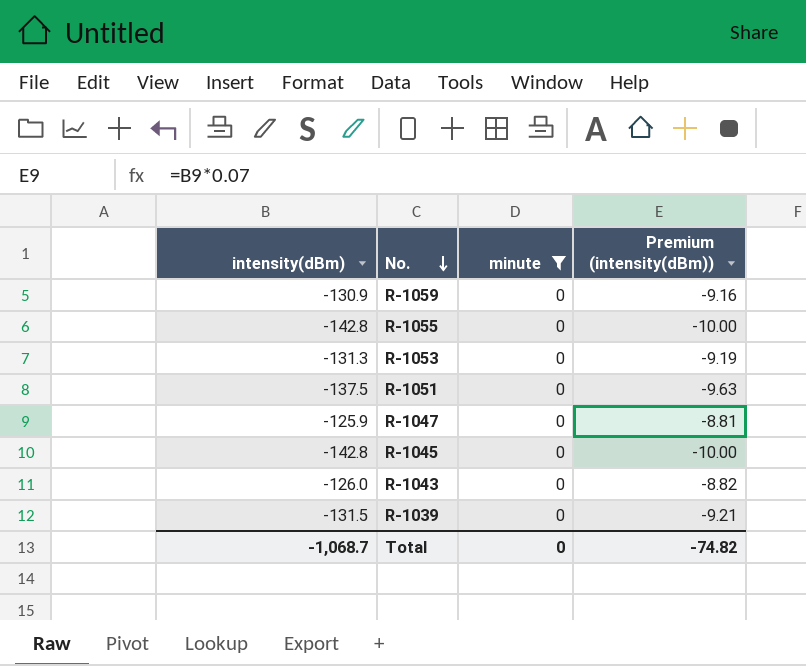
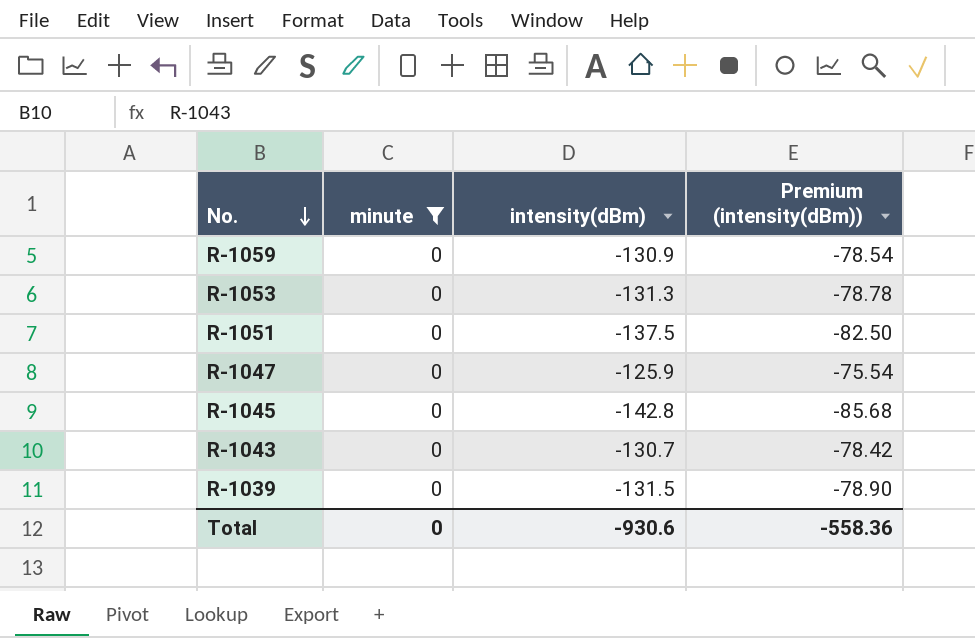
column intensity(dBm) | position: 1 -> 3
column Premium (intensity(dBm)) | formula: [intensity(dBm)] * 0.07 -> [intensity(dBm)] * 0.6
row R-1055: -142.8 | 0 | -10.00 -> none
R-1043 | intensity(dBm): -126.0 -> -130.7
Total | intensity(dBm): -1,068.7 -> -930.6
Total | Premium (intensity(dBm)): -74.82 -> -558.36

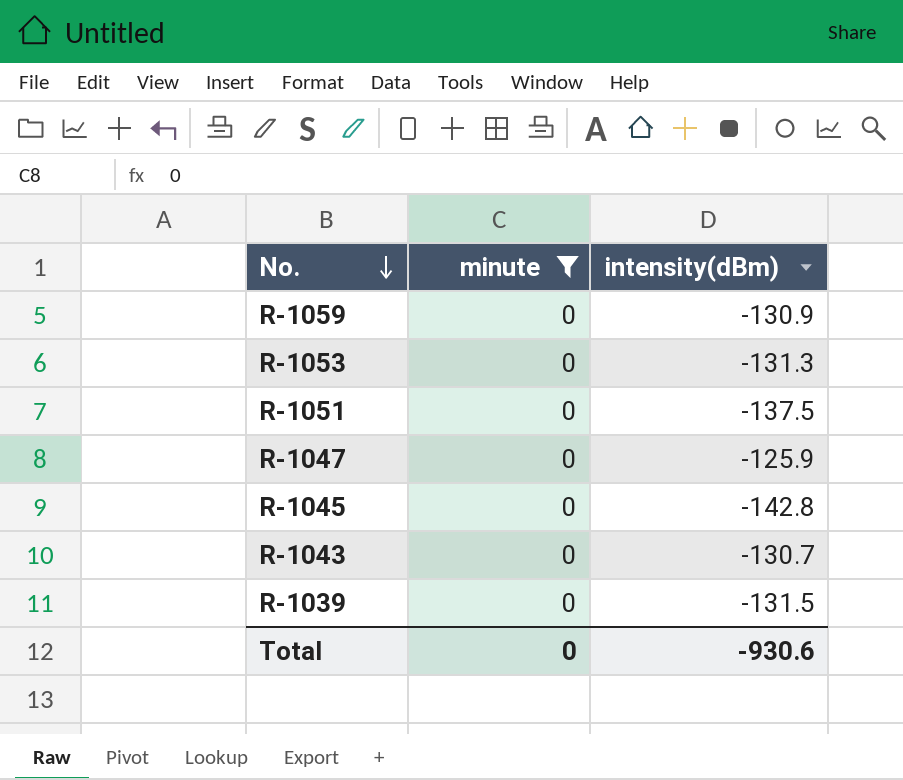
column Premium (intensity(dBm)) | formula: [intensity(dBm)] * 0.6 -> none

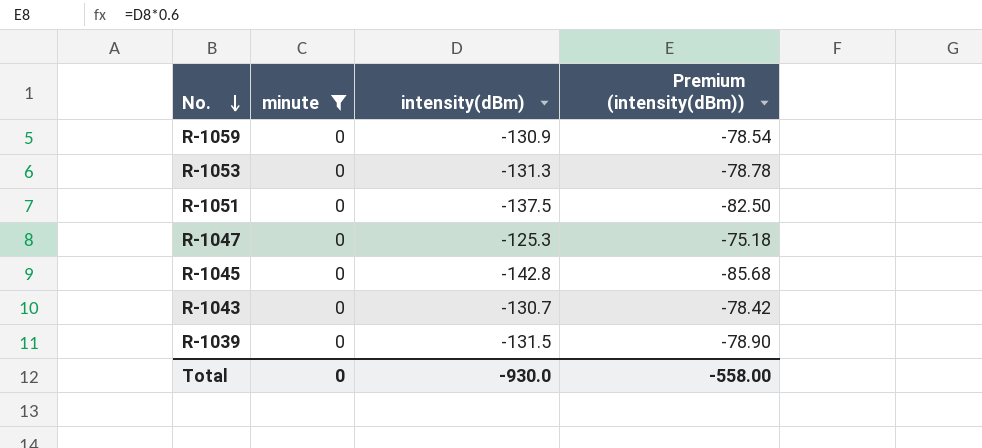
column Premium (intensity(dBm)) | formula: none -> [intensity(dBm)] * 0.6
R-1047 | intensity(dBm): -125.9 -> -125.3
Total | intensity(dBm): -930.6 -> -930.0

